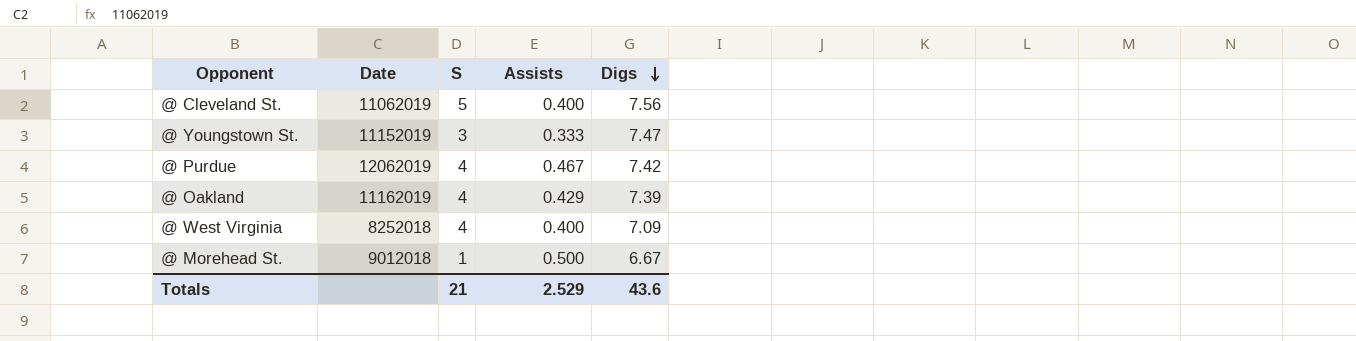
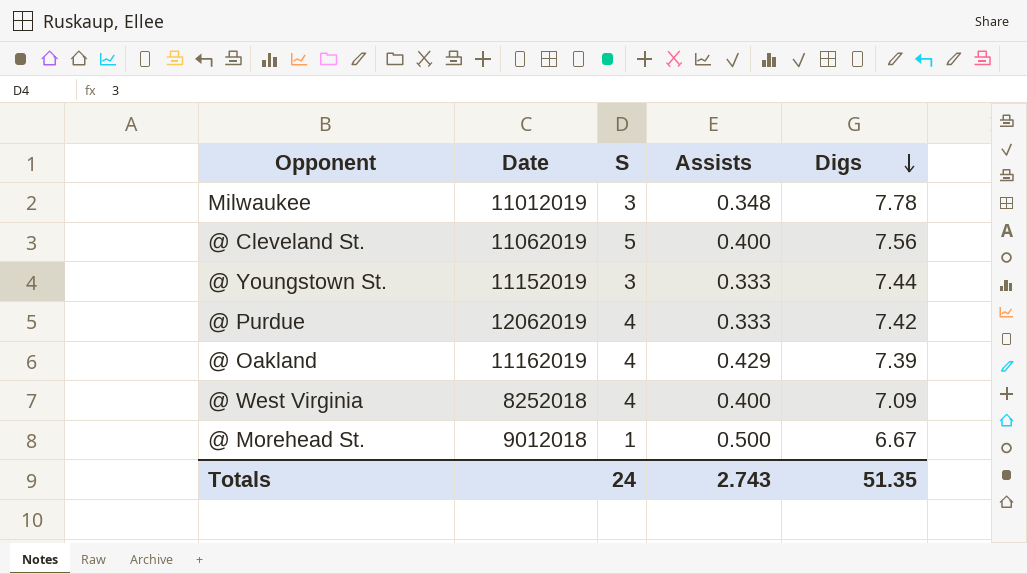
row Milwaukee: none -> 11012019 | 3 | 0.348 | 7.78
@ Youngstown St. | Digs: 7.47 -> 7.44
@ Purdue | Assists: 0.467 -> 0.333
Totals | S: 21 -> 24
Totals | Assists: 2.529 -> 2.743
Totals | Digs: 43.6 -> 51.35

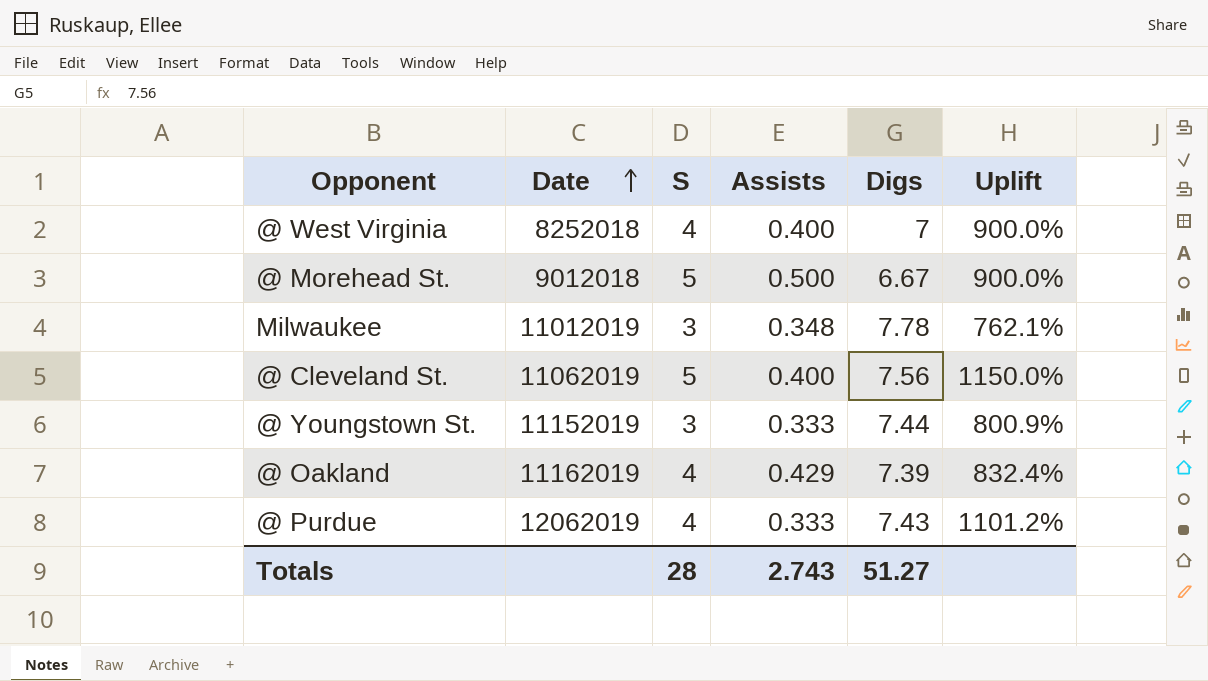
row order: Digs descending -> Date ascending
column Uplift | formula: none -> ([S] - [Assists]) / [Assists]
@ West Virginia | Digs: 7.09 -> 7
@ Morehead St. | S: 1 -> 5
@ Purdue | Digs: 7.42 -> 7.43
Totals | S: 24 -> 28
Totals | Digs: 51.35 -> 51.27

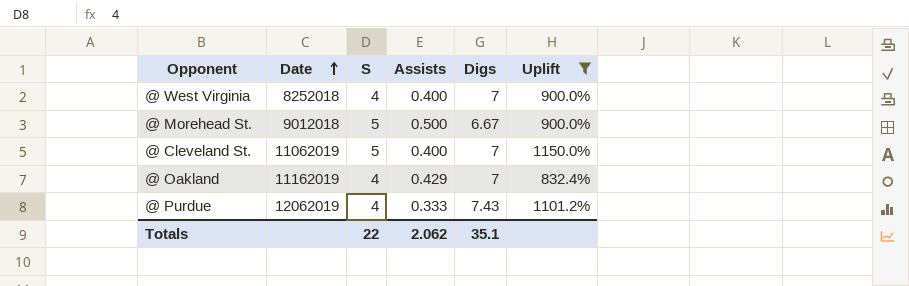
filter: none -> Uplift >= 832.4%
@ Cleveland St. | Digs: 7.56 -> 7
@ Oakland | Digs: 7.39 -> 7
Totals | S: 28 -> 22
Totals | Assists: 2.743 -> 2.062
Totals | Digs: 51.27 -> 35.1

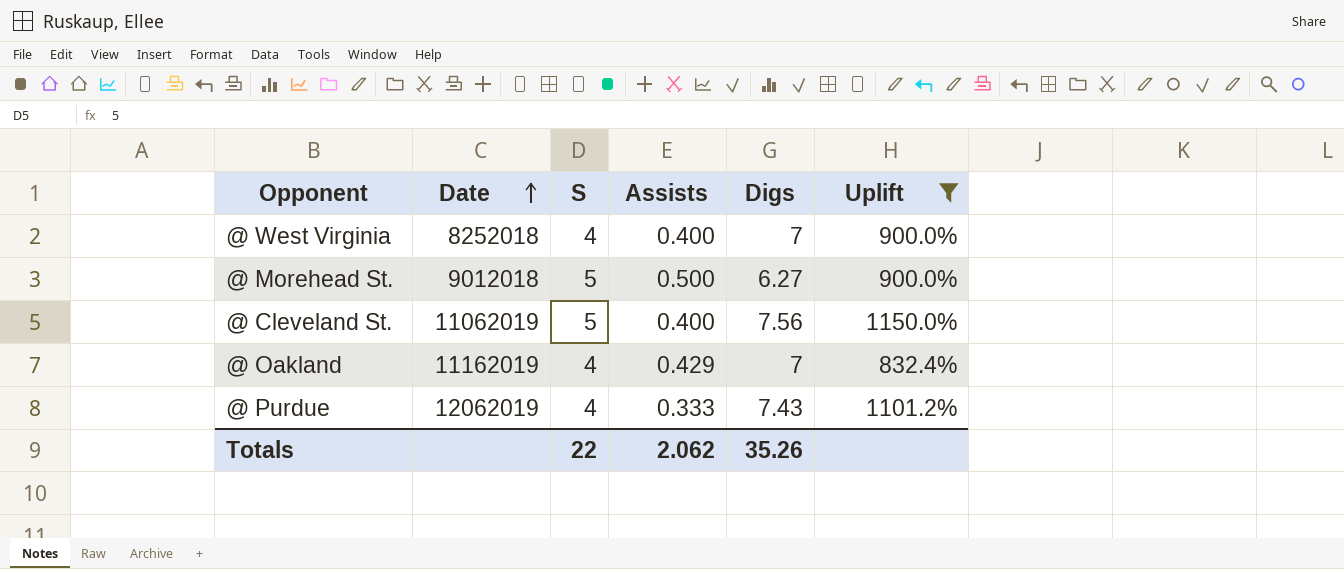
@ Morehead St. | Digs: 6.67 -> 6.27
@ Cleveland St. | Digs: 7 -> 7.56
Totals | Digs: 35.1 -> 35.26

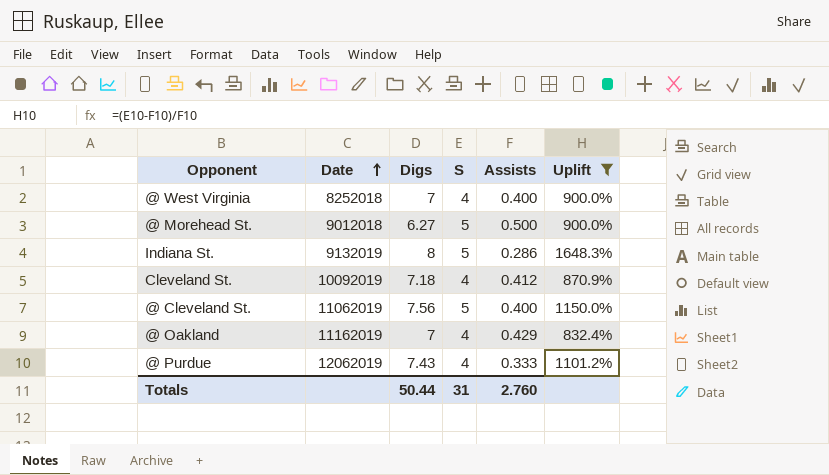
column Digs | position: 5 -> 3
row Indiana St.: none -> 9132019 | 8 | 5 | 0.286 | 1648.3%
row Cleveland St.: none -> 10092019 | 7.18 | 4 | 0.412 | 870.9%
Totals | Digs: 35.26 -> 50.44
Totals | S: 22 -> 31
Totals | Assists: 2.062 -> 2.760

